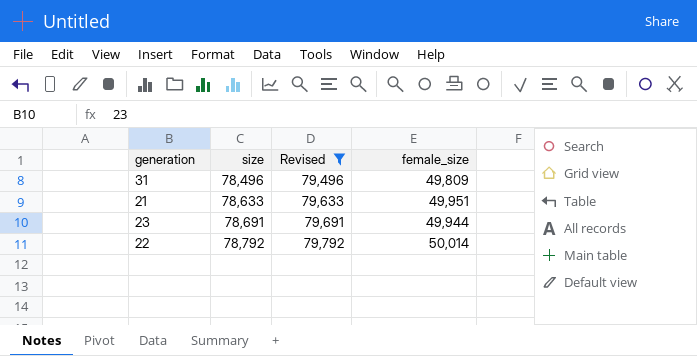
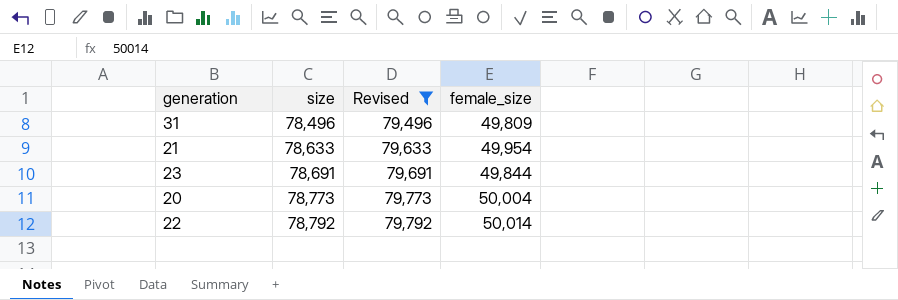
21 | female_size: 49,951 -> 49,954
23 | female_size: 49,944 -> 49,844
row 20: none -> 78,773 | 79,773 | 50,004

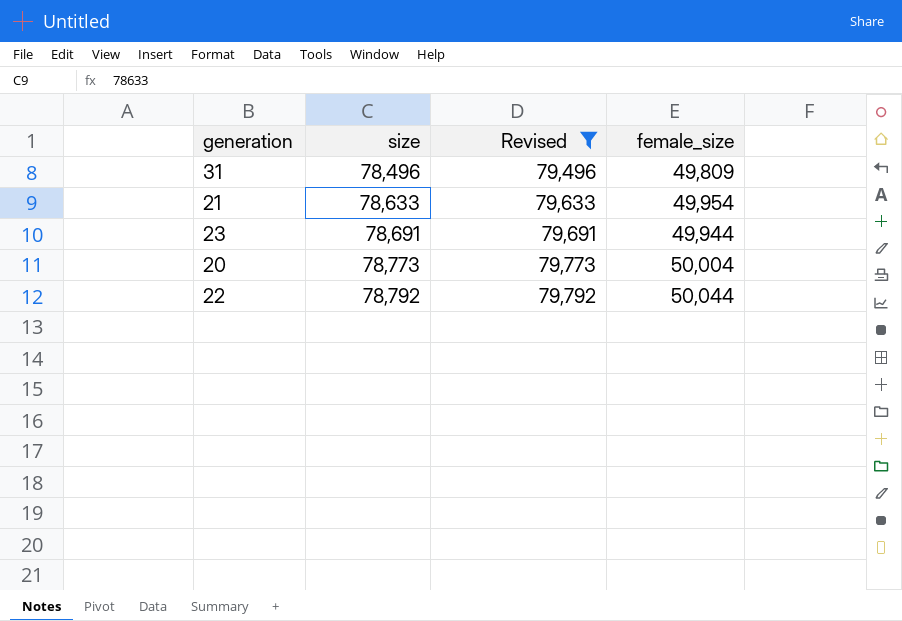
23 | female_size: 49,844 -> 49,944
22 | female_size: 50,014 -> 50,044

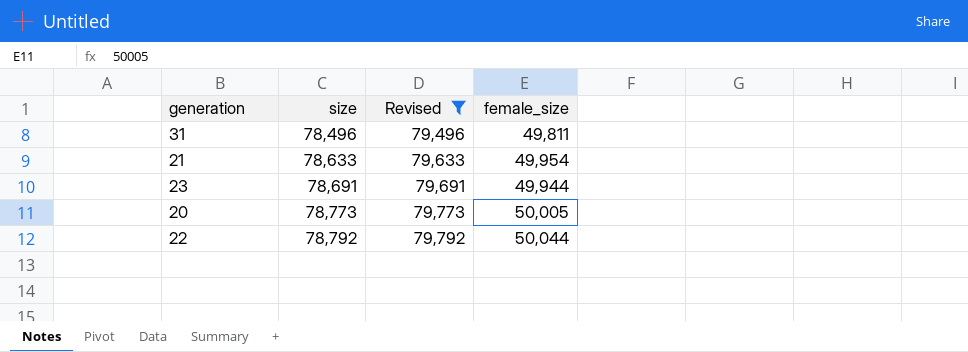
31 | female_size: 49,809 -> 49,811
20 | female_size: 50,004 -> 50,005

